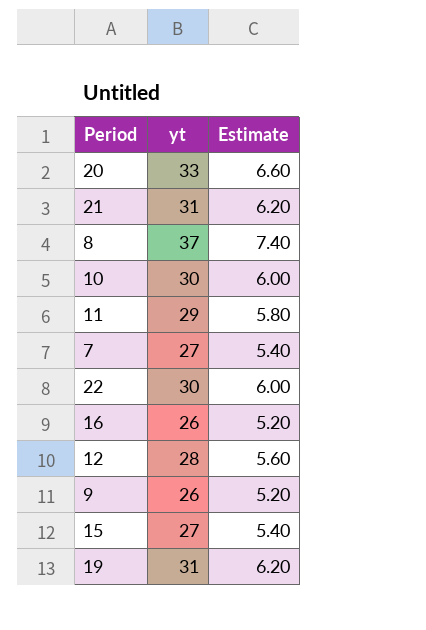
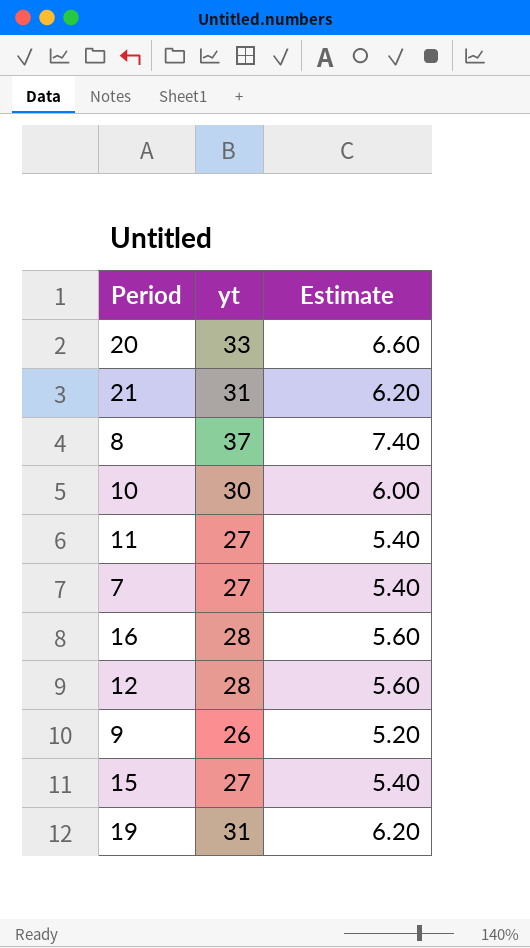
row 22: 30 | 6.00 -> none
11 | yt: 29 -> 27
11 | Estimate: 5.80 -> 5.40
16 | yt: 26 -> 28
16 | Estimate: 5.20 -> 5.60

